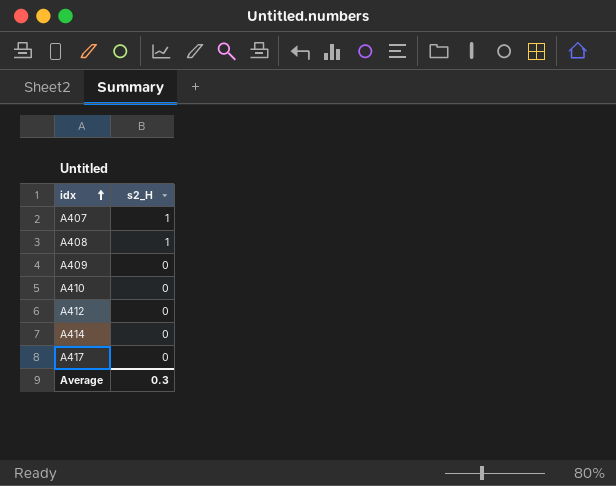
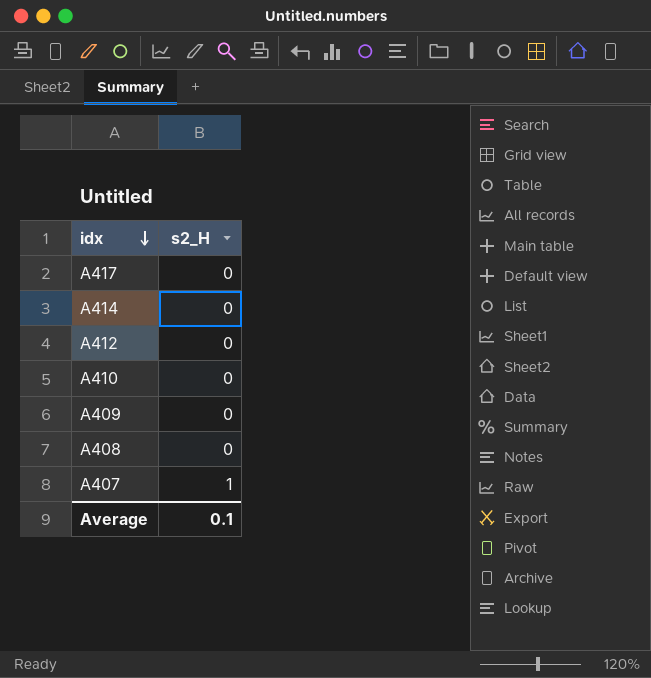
row order: idx ascending -> idx descending
A408 | s2_H: 1 -> 0
Average | s2_H: 0.3 -> 0.1

